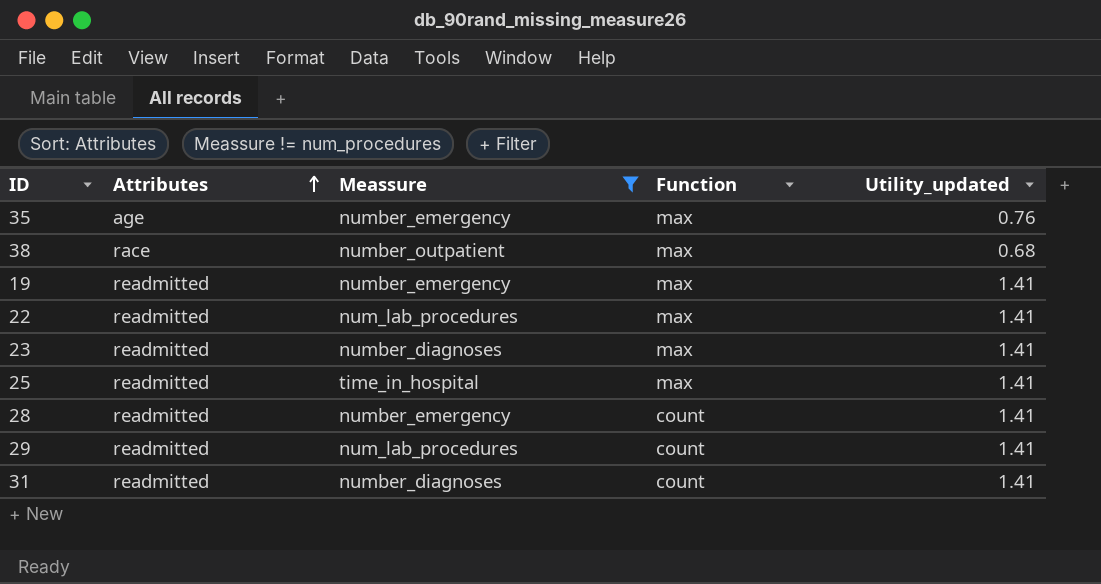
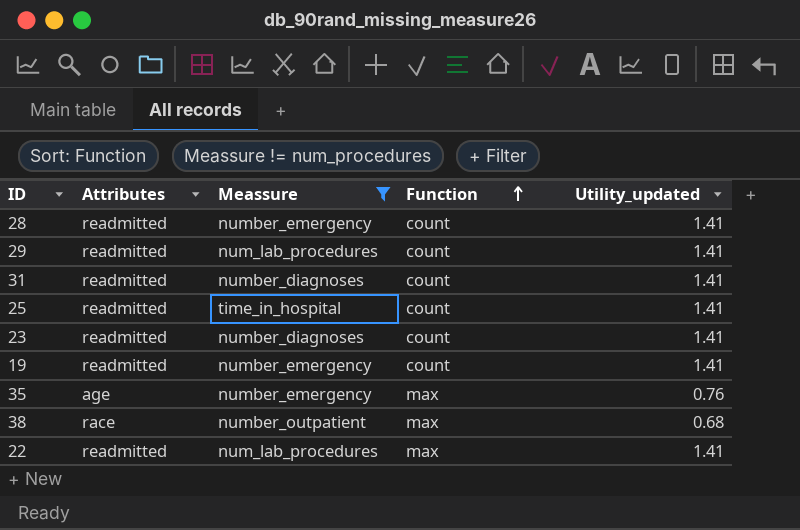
row order: Attributes ascending -> Function ascending
25 | Function: max -> count
23 | Function: max -> count
19 | Function: max -> count

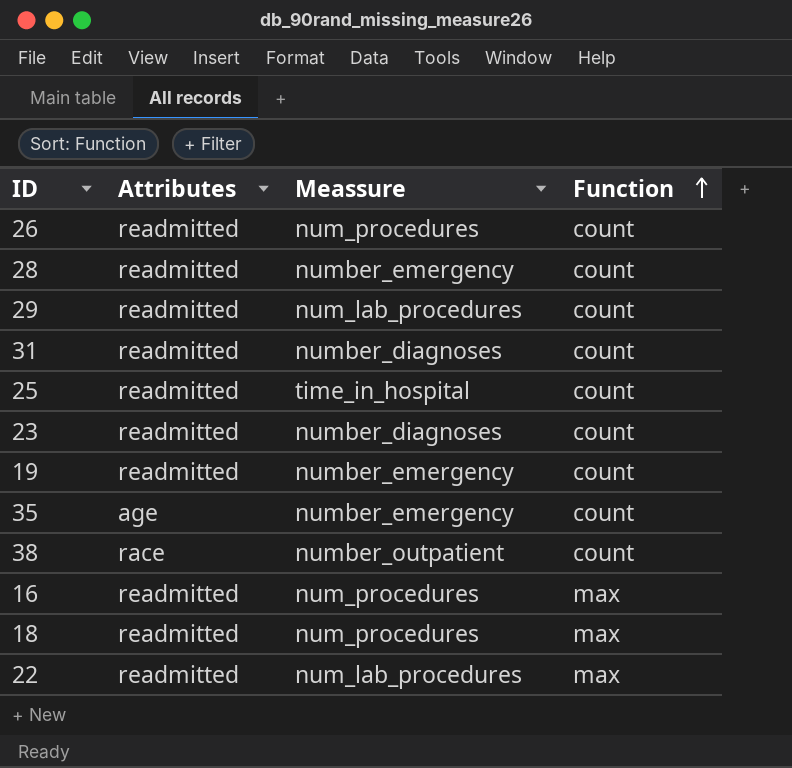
filter: Meassure != num_procedures -> none
column Utility_updated | position: 5 -> none
35 | Function: max -> count
38 | Function: max -> count

